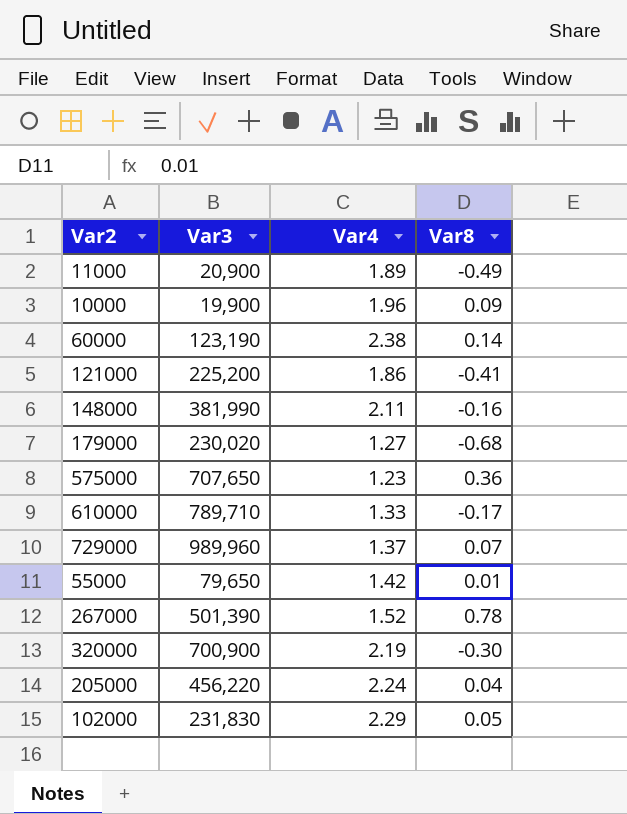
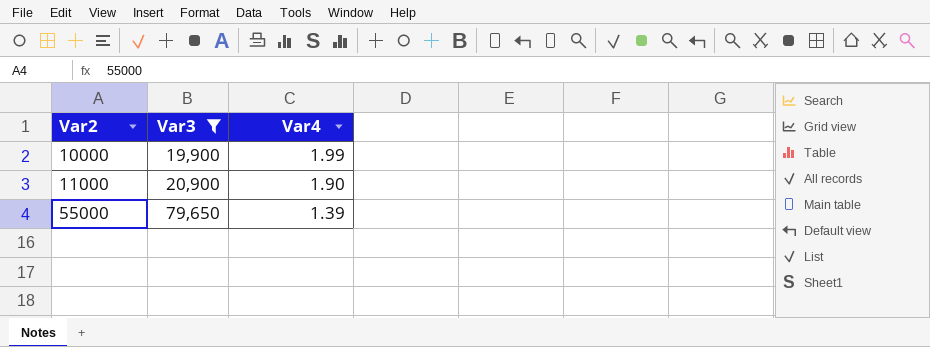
filter: none -> Var3 <= 79,650
row order: none -> Var2 ascending
column Var8 | position: 4 -> none
10000 | Var4: 1.96 -> 1.99
11000 | Var4: 1.89 -> 1.90
55000 | Var4: 1.42 -> 1.39

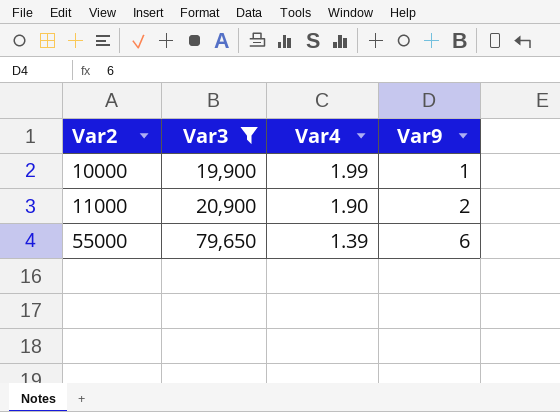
column Var9 | position: none -> 4

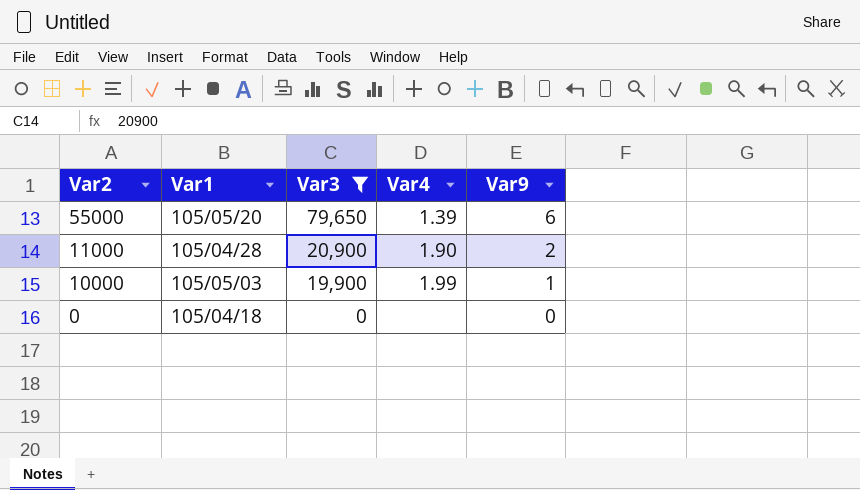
row order: Var2 ascending -> Var2 descending
column Var1 | position: none -> 2
row 0: none -> 105/04/18 | 0 | none | 0

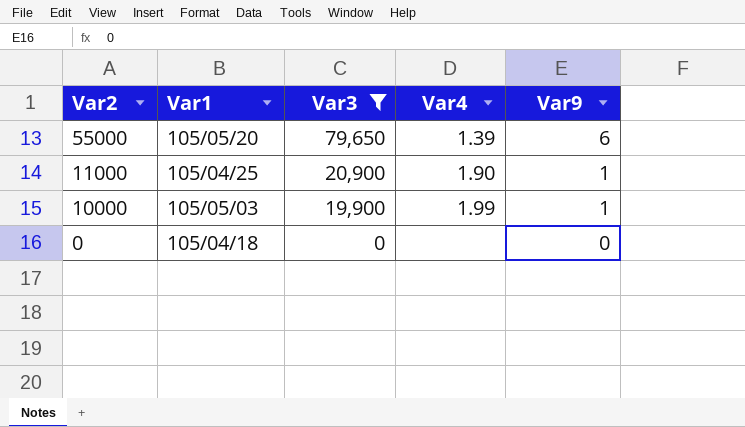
11000 | Var1: 105/04/28 -> 105/04/25
11000 | Var9: 2 -> 1

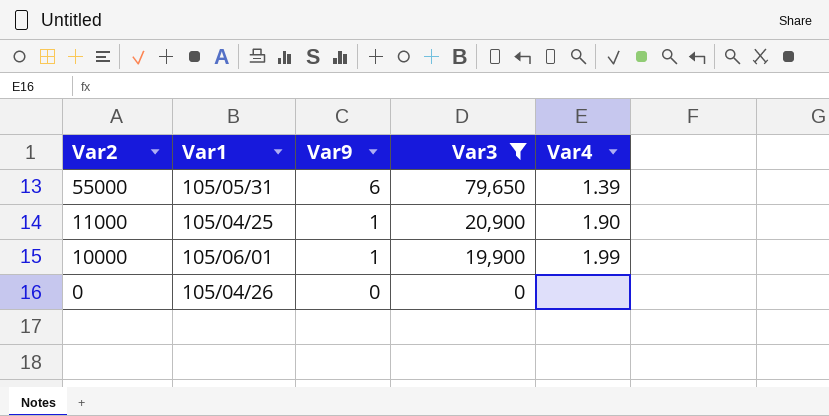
column Var9 | position: 5 -> 3
55000 | Var1: 105/05/20 -> 105/05/31
10000 | Var1: 105/05/03 -> 105/06/01
0 | Var1: 105/04/18 -> 105/04/26

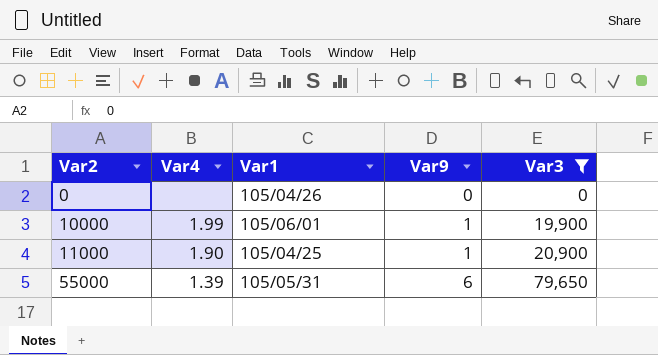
row order: Var2 descending -> Var2 ascending
column Var4 | position: 5 -> 2

